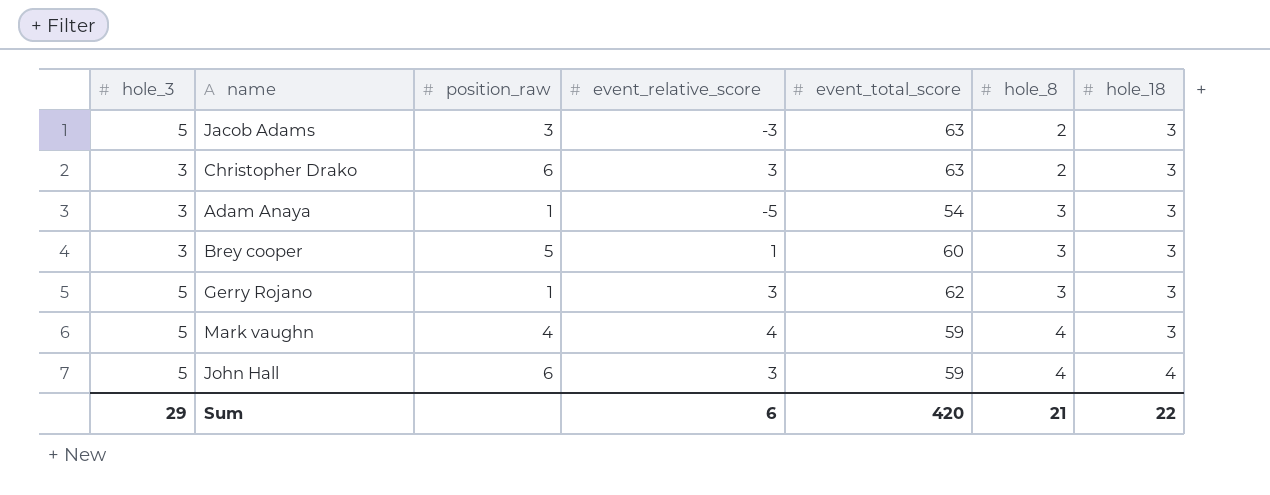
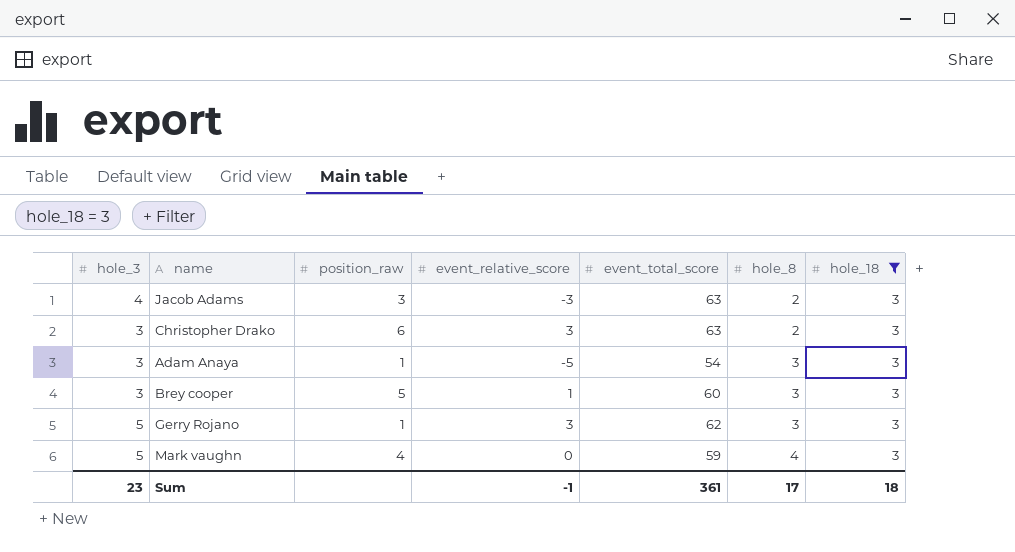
filter: none -> hole_18 = 3
Jacob Adams | hole_3: 5 -> 4
Mark vaughn | event_relative_score: 4 -> 0
Sum | hole_3: 29 -> 23
Sum | event_relative_score: 6 -> -1
Sum | event_total_score: 420 -> 361
Sum | hole_8: 21 -> 17
Sum | hole_18: 22 -> 18

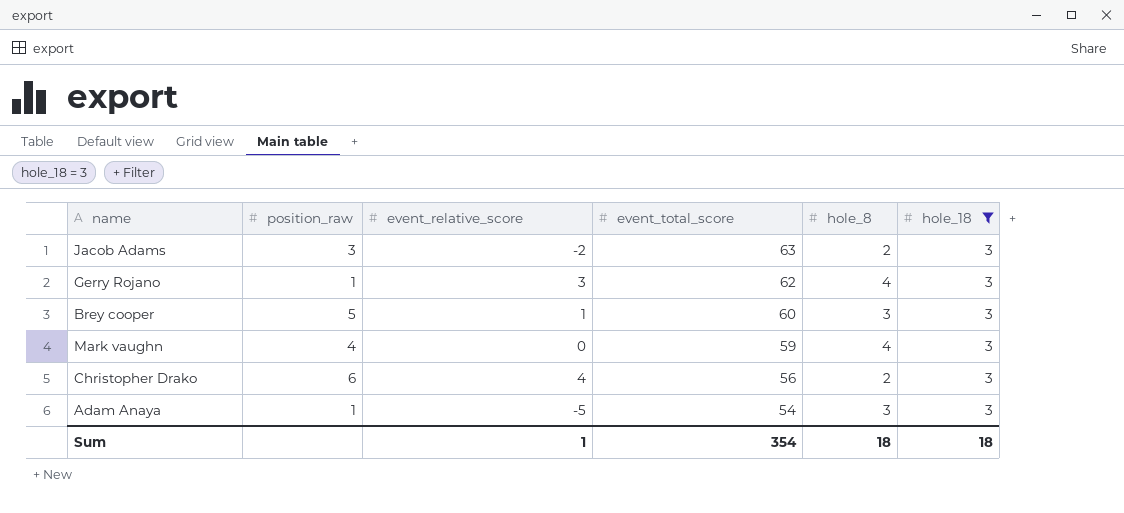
row order: hole_8 ascending -> event_total_score descending
column hole_3 | position: 1 -> none
Jacob Adams | event_relative_score: -3 -> -2
Gerry Rojano | hole_8: 3 -> 4
Christopher Drako | event_relative_score: 3 -> 4
Christopher Drako | event_total_score: 63 -> 56
Sum | event_relative_score: -1 -> 1
Sum | event_total_score: 361 -> 354
Sum | hole_8: 17 -> 18

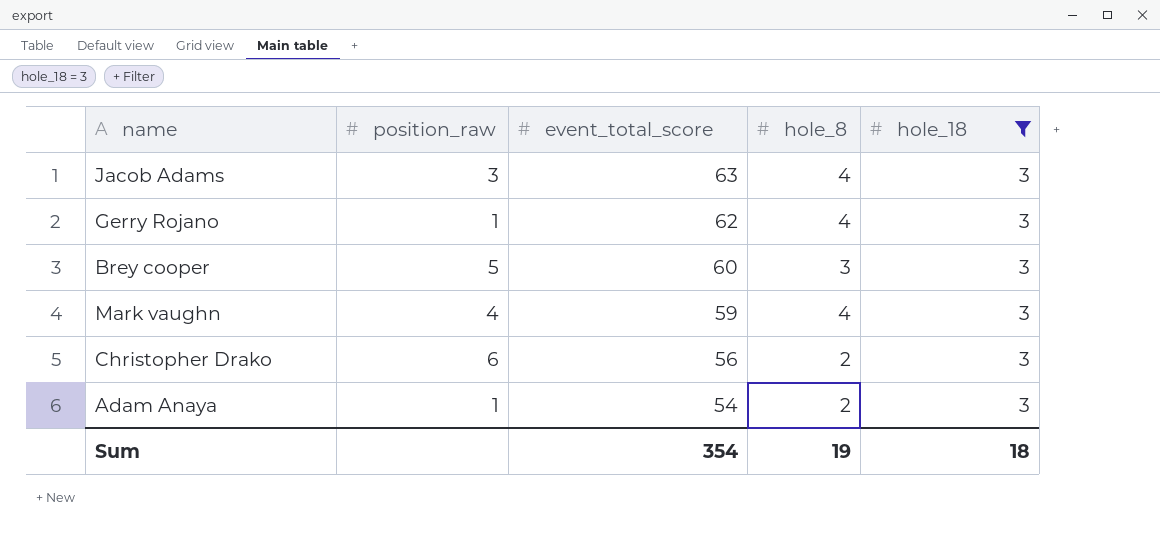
column event_relative_score | position: 3 -> none
Jacob Adams | hole_8: 2 -> 4
Adam Anaya | hole_8: 3 -> 2
Sum | hole_8: 18 -> 19

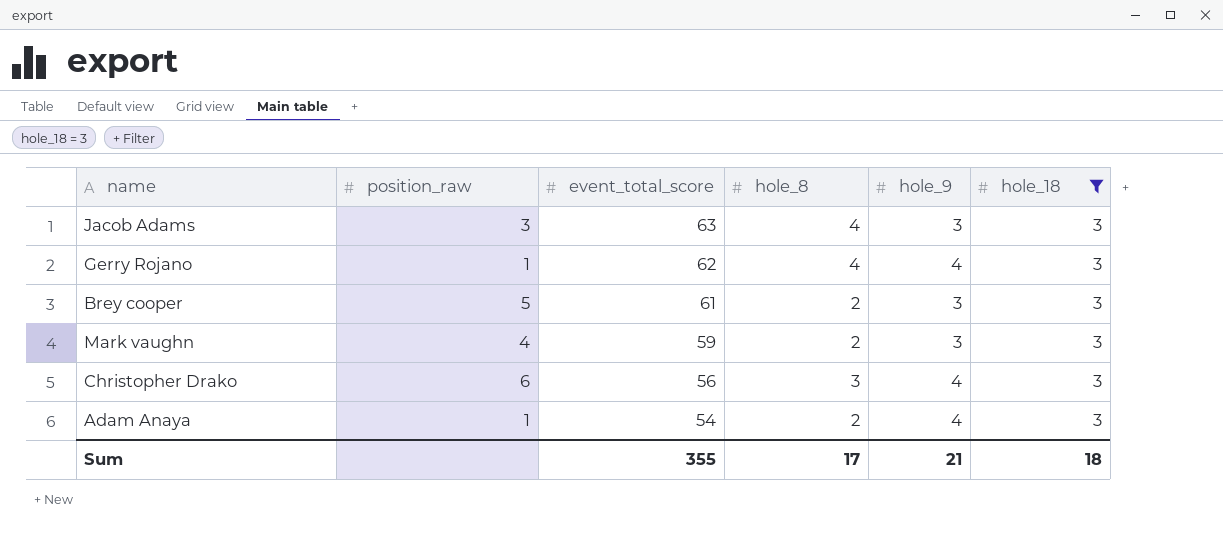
column hole_9 | position: none -> 5
Brey cooper | event_total_score: 60 -> 61
Brey cooper | hole_8: 3 -> 2
Mark vaughn | hole_8: 4 -> 2
Christopher Drako | hole_8: 2 -> 3
Sum | event_total_score: 354 -> 355
Sum | hole_8: 19 -> 17

